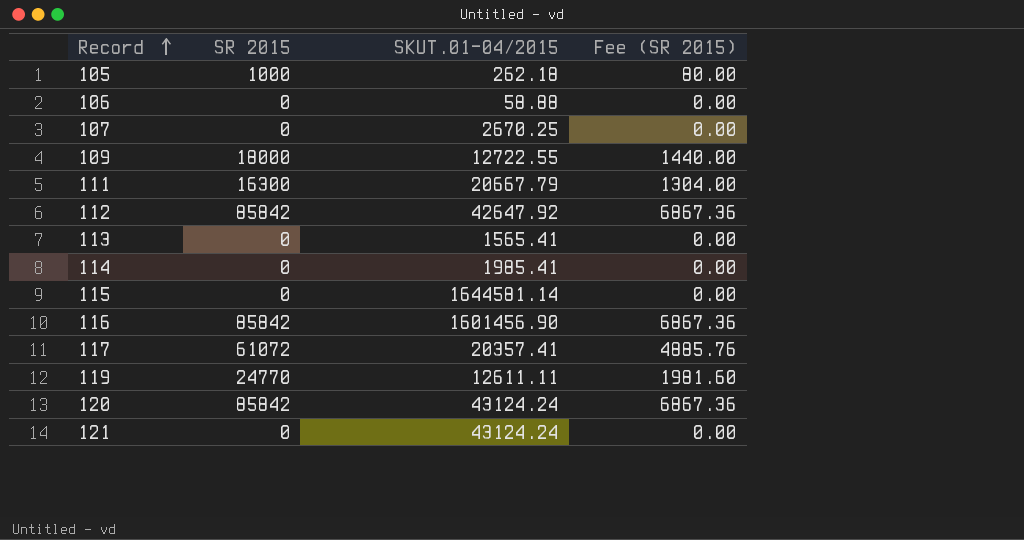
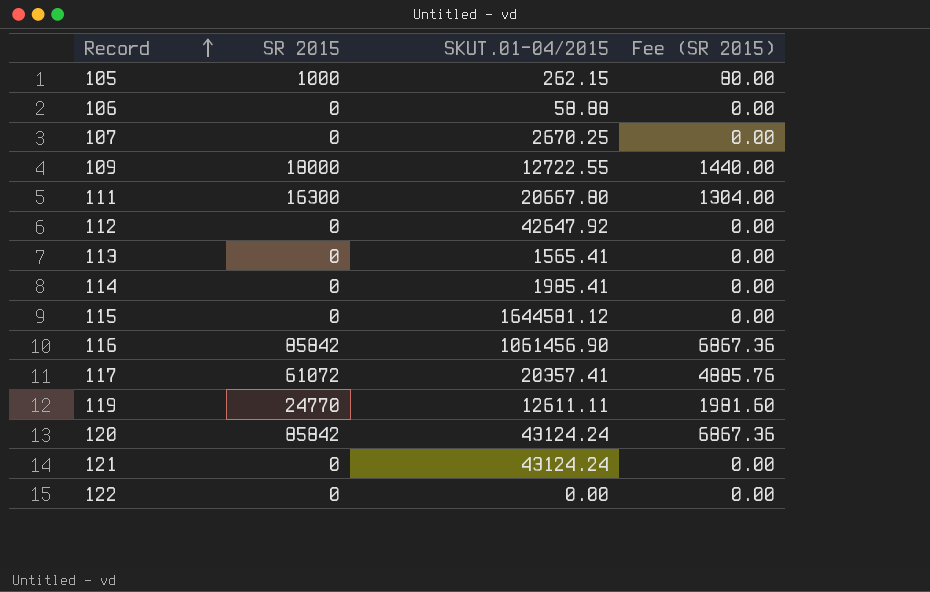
105 | SKUT.01-04/2015: 262.18 -> 262.15
111 | SKUT.01-04/2015: 20667.79 -> 20667.80
112 | SR 2015: 85842 -> 0
112 | Fee (SR 2015): 6867.36 -> 0.00
115 | SKUT.01-04/2015: 1644581.14 -> 1644581.12
116 | SKUT.01-04/2015: 1601456.90 -> 1061456.90
row 122: none -> 0 | 0.00 | 0.00

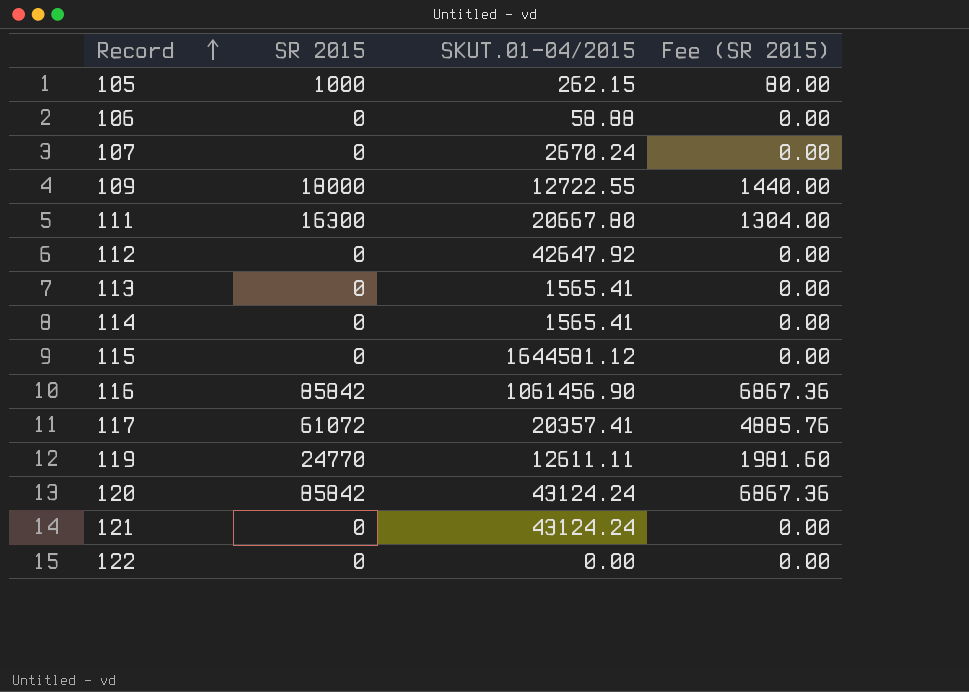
107 | SKUT.01-04/2015: 2670.25 -> 2670.24
114 | SKUT.01-04/2015: 1985.41 -> 1565.41

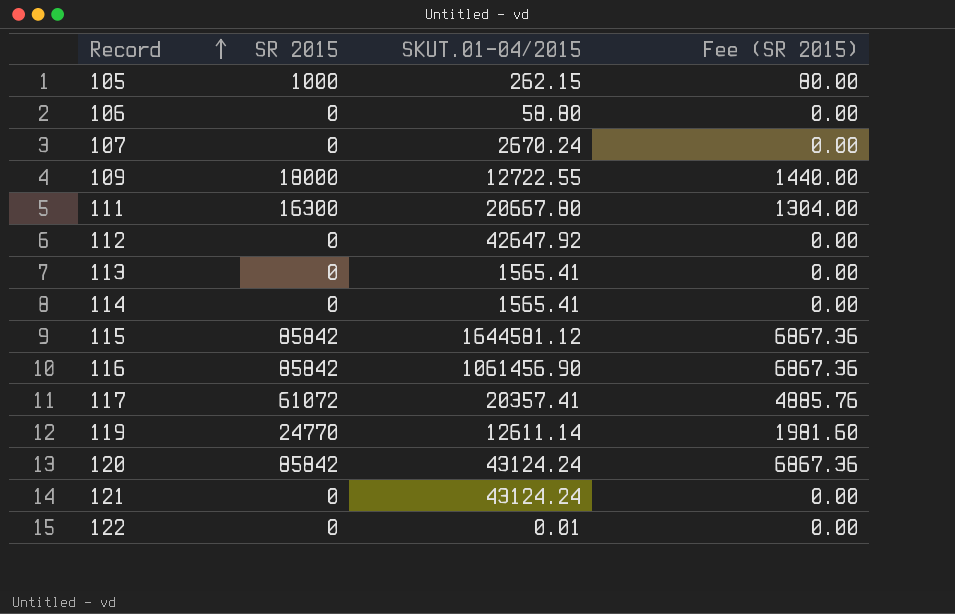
106 | SKUT.01-04/2015: 58.88 -> 58.80
115 | SR 2015: 0 -> 85842
115 | Fee (SR 2015): 0.00 -> 6867.36
119 | SKUT.01-04/2015: 12611.11 -> 12611.14
122 | SKUT.01-04/2015: 0.00 -> 0.01

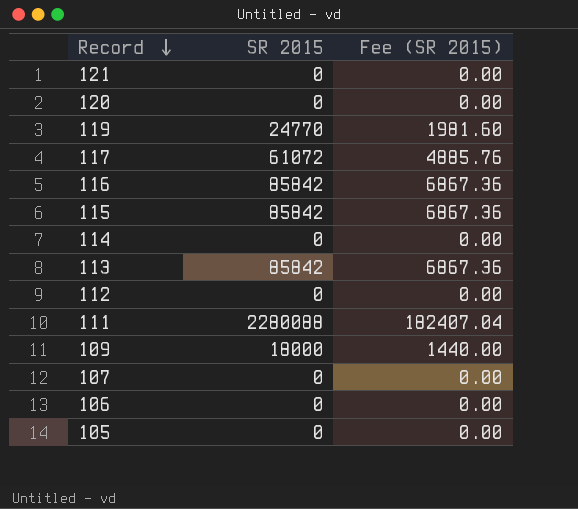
row order: Record ascending -> Record descending
column SKUT.01-04/2015 | position: 3 -> none
row 122: 0 | 0.01 | 0.00 -> none
120 | SR 2015: 85842 -> 0
120 | Fee (SR 2015): 6867.36 -> 0.00
113 | SR 2015: 0 -> 85842
113 | Fee (SR 2015): 0.00 -> 6867.36
111 | SR 2015: 16300 -> 2280088
111 | Fee (SR 2015): 1304.00 -> 182407.04
105 | SR 2015: 1000 -> 0
105 | Fee (SR 2015): 80.00 -> 0.00

